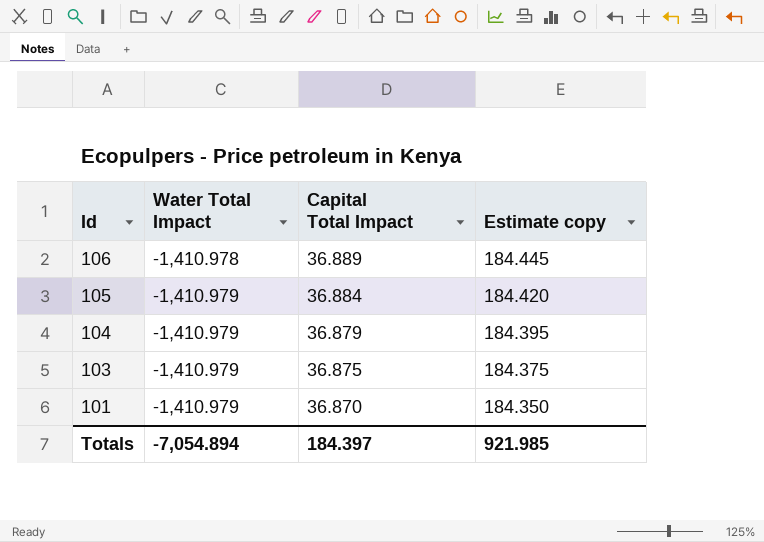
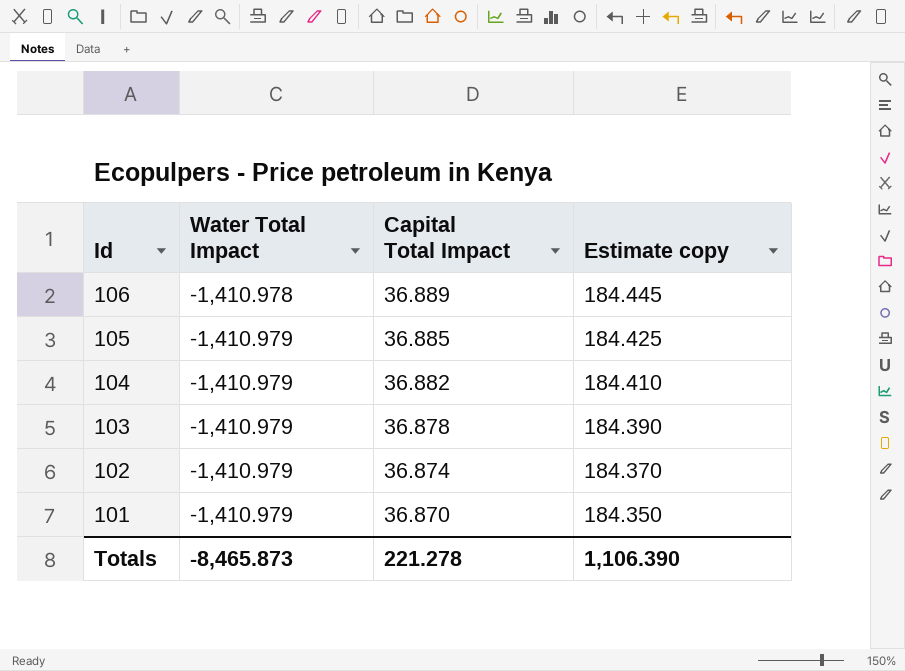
105 | Capital Total Impact: 36.884 -> 36.885
105 | Estimate copy: 184.420 -> 184.425
104 | Capital Total Impact: 36.879 -> 36.882
104 | Estimate copy: 184.395 -> 184.410
103 | Capital Total Impact: 36.875 -> 36.878
103 | Estimate copy: 184.375 -> 184.390
row 102: none -> -1,410.979 | 36.874 | 184.370
Totals | Water Total Impact: -7,054.894 -> -8,465.873
Totals | Capital Total Impact: 184.397 -> 221.278
Totals | Estimate copy: 921.985 -> 1,106.390

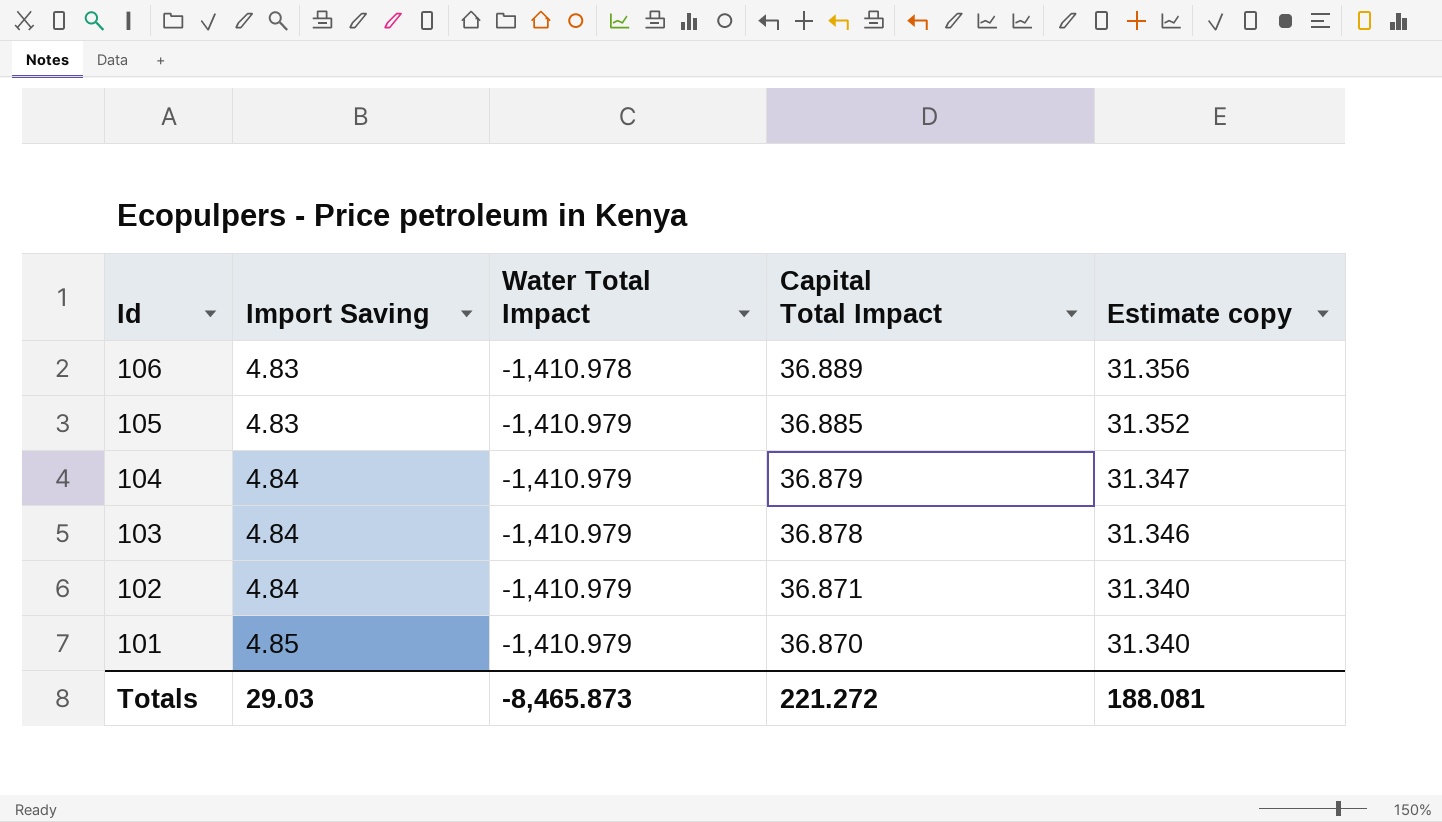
column Import Saving | position: none -> 2
column Estimate copy | formula: [Capital Total Impact] * 5 -> [Capital Total Impact] * 0.85
104 | Capital Total Impact: 36.882 -> 36.879
102 | Capital Total Impact: 36.874 -> 36.871
Totals | Capital Total Impact: 221.278 -> 221.272
Totals | Estimate copy: 1,106.390 -> 188.081

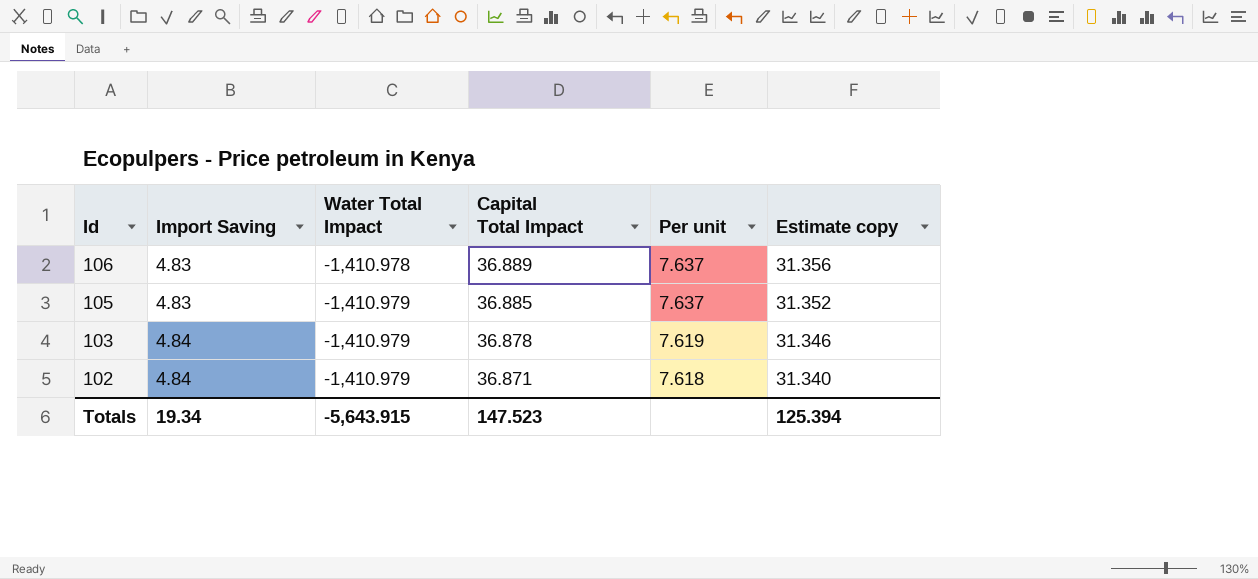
column Per unit | formula: none -> [Capital Total Impact] / [Import Saving]
row 104: 4.84 | -1,410.979 | 36.879 | 31.347 -> none
row 101: 4.85 | -1,410.979 | 36.870 | 31.340 -> none
Totals | Import Saving: 29.03 -> 19.34
Totals | Water Total Impact: -8,465.873 -> -5,643.915
Totals | Capital Total Impact: 221.272 -> 147.523
Totals | Estimate copy: 188.081 -> 125.394

